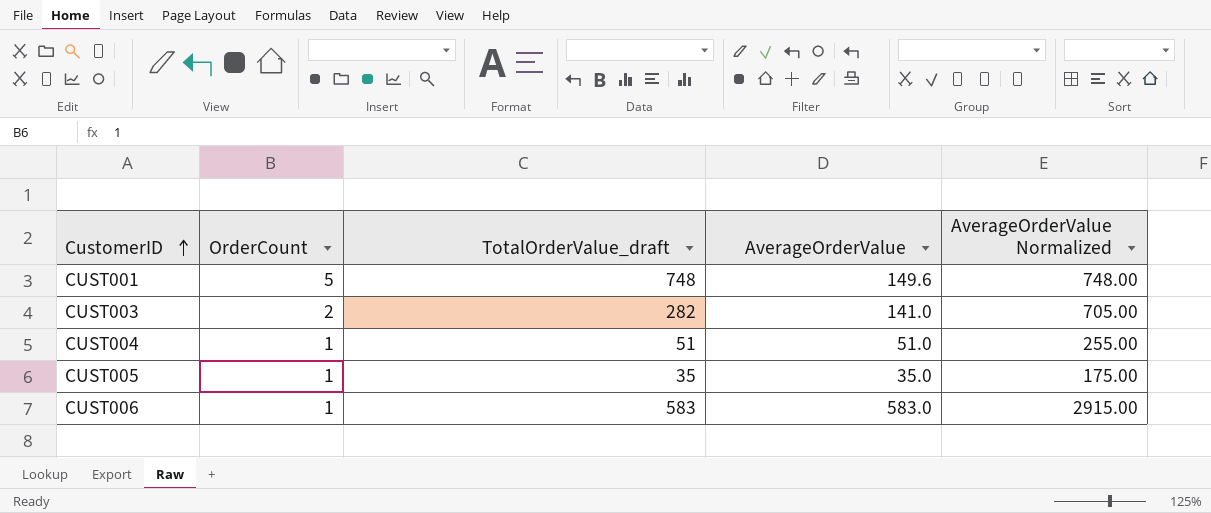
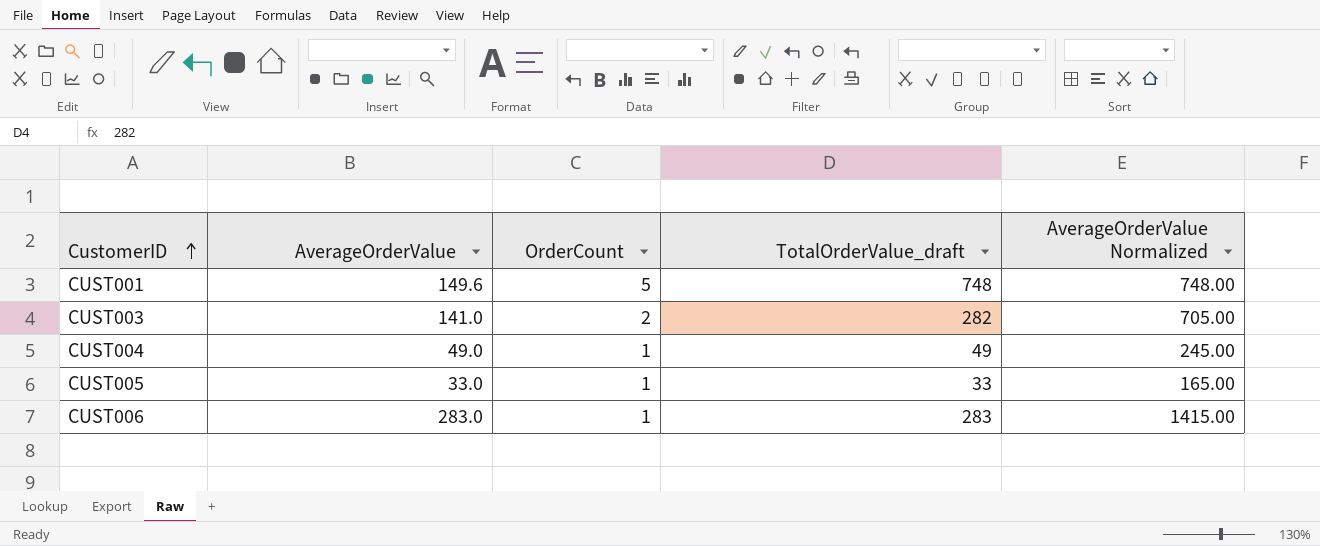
column AverageOrderValue | position: 4 -> 2
CUST004 | AverageOrderValue: 51.0 -> 49.0
CUST004 | TotalOrderValue_draft: 51 -> 49
CUST004 | AverageOrderValue Normalized: 255.00 -> 245.00
CUST005 | AverageOrderValue: 35.0 -> 33.0
CUST005 | TotalOrderValue_draft: 35 -> 33
CUST005 | AverageOrderValue Normalized: 175.00 -> 165.00
CUST006 | AverageOrderValue: 583.0 -> 283.0
CUST006 | TotalOrderValue_draft: 583 -> 283
CUST006 | AverageOrderValue Normalized: 2915.00 -> 1415.00

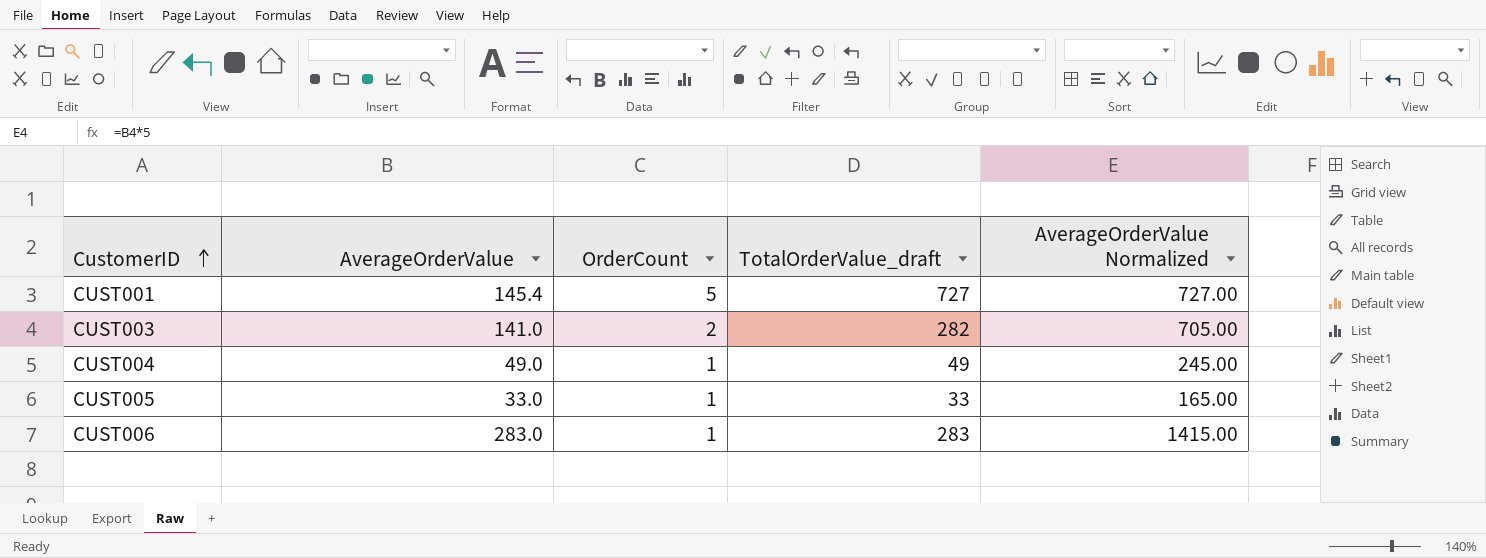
CUST001 | AverageOrderValue: 149.6 -> 145.4
CUST001 | TotalOrderValue_draft: 748 -> 727
CUST001 | AverageOrderValue Normalized: 748.00 -> 727.00

